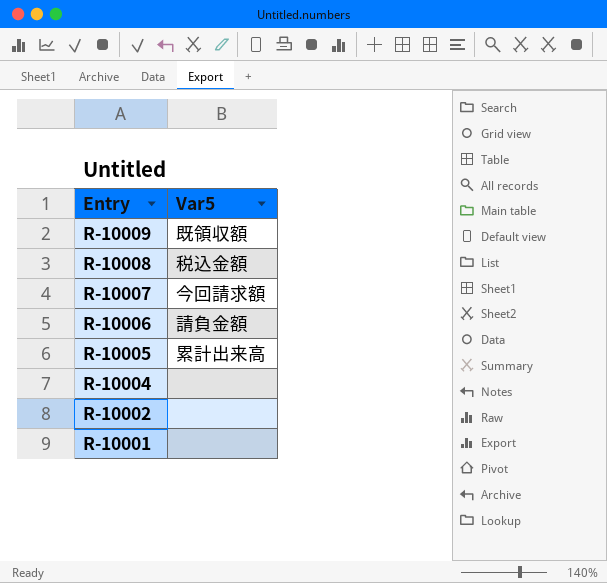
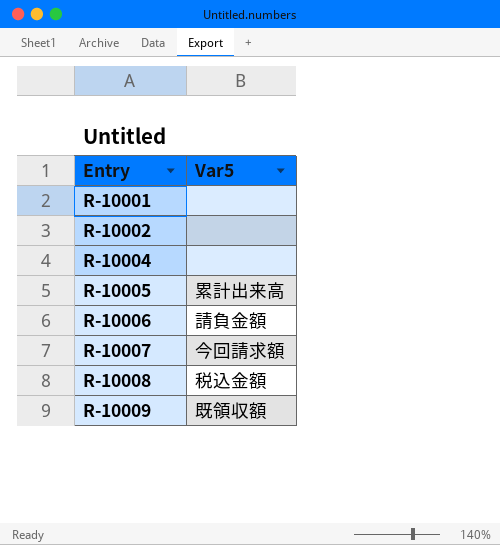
row order: Entry descending -> Entry ascending

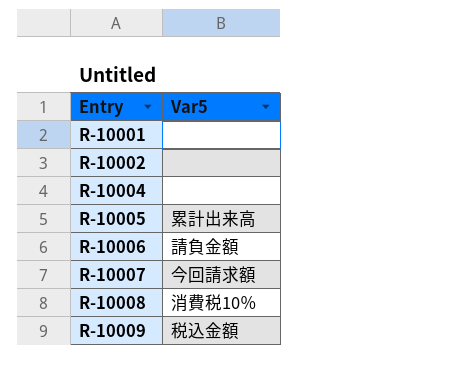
R-10008 | Var5: 税込金額 -> 消費税10％
R-10009 | Var5: 既領収額 -> 税込金額

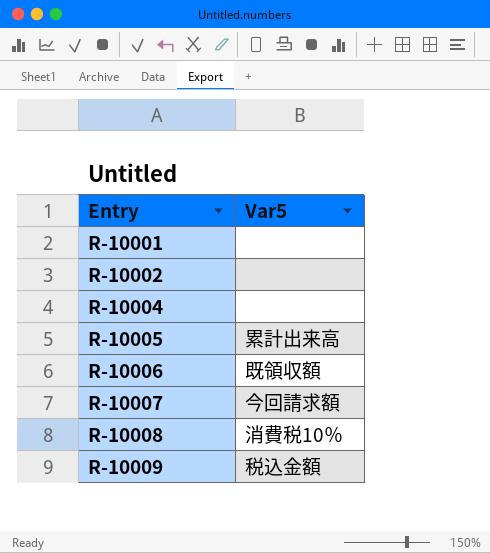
R-10006 | Var5: 請負金額 -> 既領収額

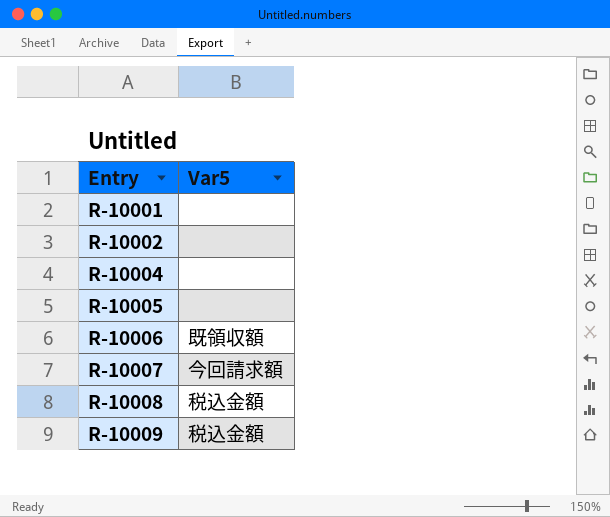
R-10005 | Var5: 累計出来高 -> none
R-10008 | Var5: 消費税10％ -> 税込金額

